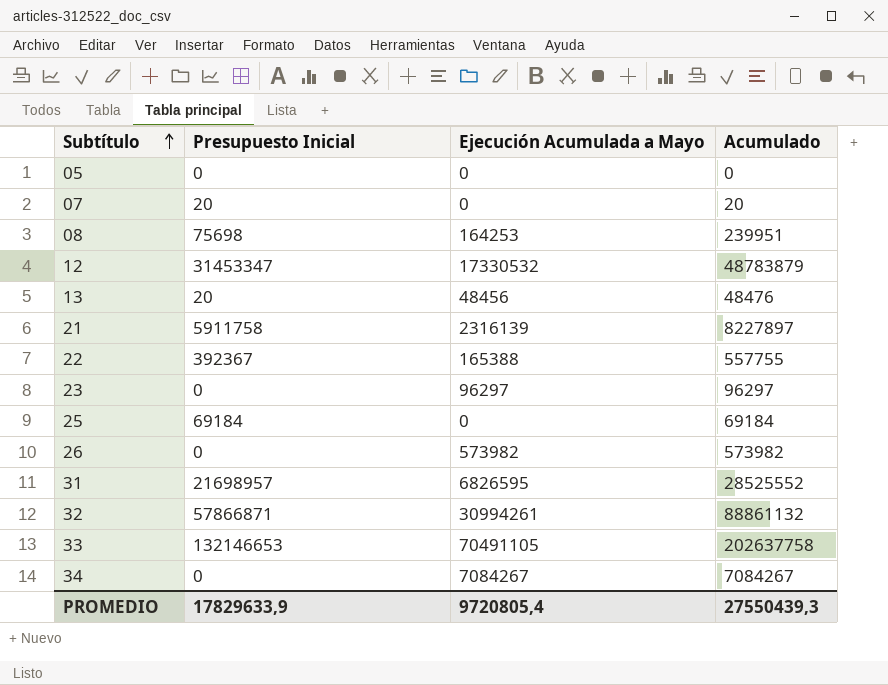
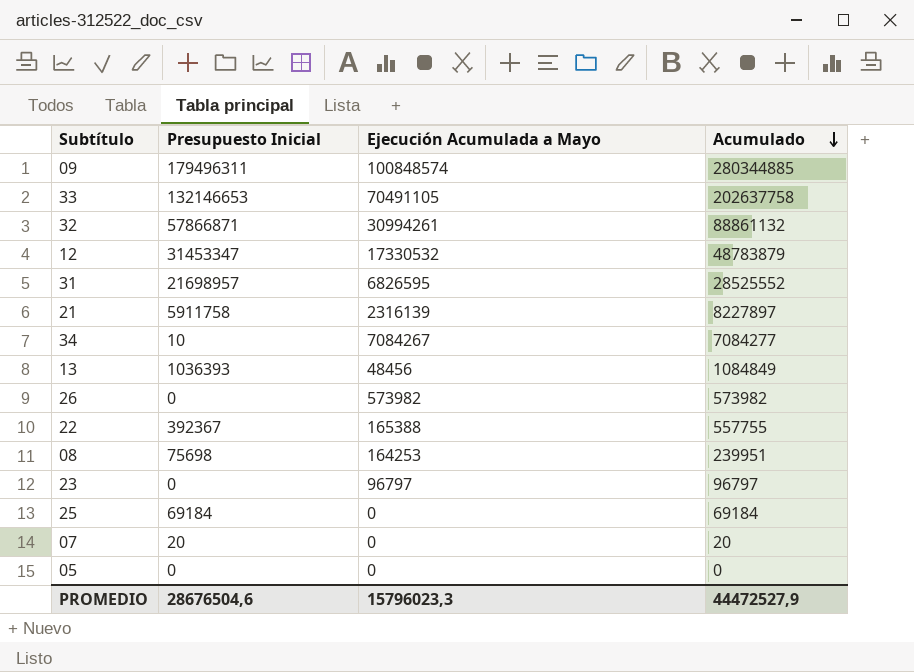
row order: Subtítulo ascending -> Acumulado descending
row 09: none -> 179496311 | 100848574 | 280344885
34 | Presupuesto Inicial: 0 -> 10
34 | Acumulado: 7084267 -> 7084277
13 | Presupuesto Inicial: 20 -> 1036393
13 | Acumulado: 48476 -> 1084849
23 | Ejecución Acumulada a Mayo: 96297 -> 96797
23 | Acumulado: 96297 -> 96797
PROMEDIO | Presupuesto Inicial: 17829633,9 -> 28676504,6
PROMEDIO | Ejecución Acumulada a Mayo: 9720805,4 -> 15796023,3
PROMEDIO | Acumulado: 27550439,3 -> 44472527,9

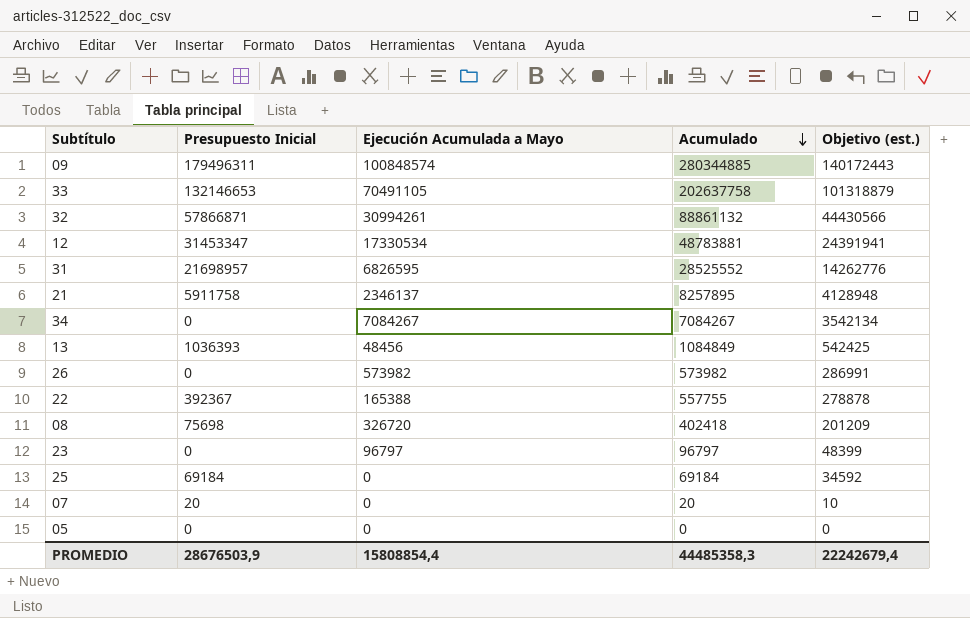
column Objetivo (est.) | formula: none -> [Acumulado] * 0,5
12 | Ejecución Acumulada a Mayo: 17330532 -> 17330534
12 | Acumulado: 48783879 -> 48783881
21 | Ejecución Acumulada a Mayo: 2316139 -> 2346137
21 | Acumulado: 8227897 -> 8257895
34 | Presupuesto Inicial: 10 -> 0
34 | Acumulado: 7084277 -> 7084267
08 | Ejecución Acumulada a Mayo: 164253 -> 326720
08 | Acumulado: 239951 -> 402418
PROMEDIO | Presupuesto Inicial: 28676504,6 -> 28676503,9
PROMEDIO | Ejecución Acumulada a Mayo: 15796023,3 -> 15808854,4
PROMEDIO | Acumulado: 44472527,9 -> 44485358,3

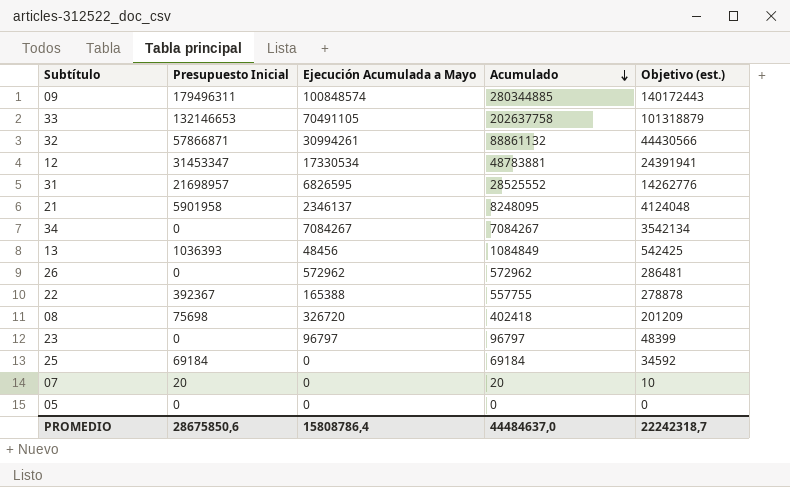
21 | Presupuesto Inicial: 5911758 -> 5901958
21 | Acumulado: 8257895 -> 8248095
21 | Objetivo (est.): 4128948 -> 4124048
26 | Ejecución Acumulada a Mayo: 573982 -> 572962
26 | Acumulado: 573982 -> 572962
26 | Objetivo (est.): 286991 -> 286481
PROMEDIO | Presupuesto Inicial: 28676503,9 -> 28675850,6
PROMEDIO | Ejecución Acumulada a Mayo: 15808854,4 -> 15808786,4
PROMEDIO | Acumulado: 44485358,3 -> 44484637,0
PROMEDIO | Objetivo (est.): 22242679,4 -> 22242318,7

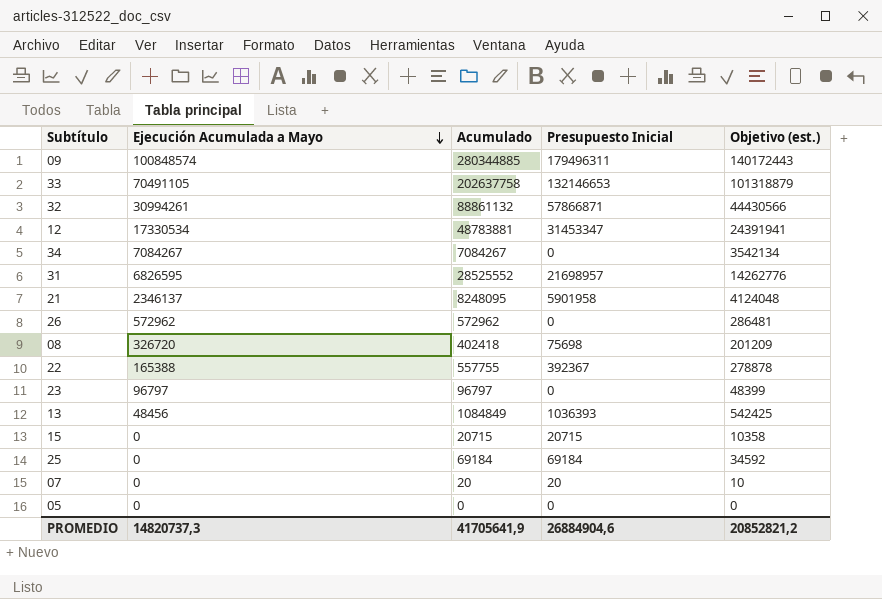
row order: Acumulado descending -> Ejecución Acumulada a Mayo descending
column Presupuesto Inicial | position: 2 -> 4
row 15: none -> 0 | 20715 | 20715 | 10358
PROMEDIO | Ejecución Acumulada a Mayo: 15808786,4 -> 14820737,3
PROMEDIO | Acumulado: 44484637,0 -> 41705641,9
PROMEDIO | Presupuesto Inicial: 28675850,6 -> 26884904,6
PROMEDIO | Objetivo (est.): 22242318,7 -> 20852821,2

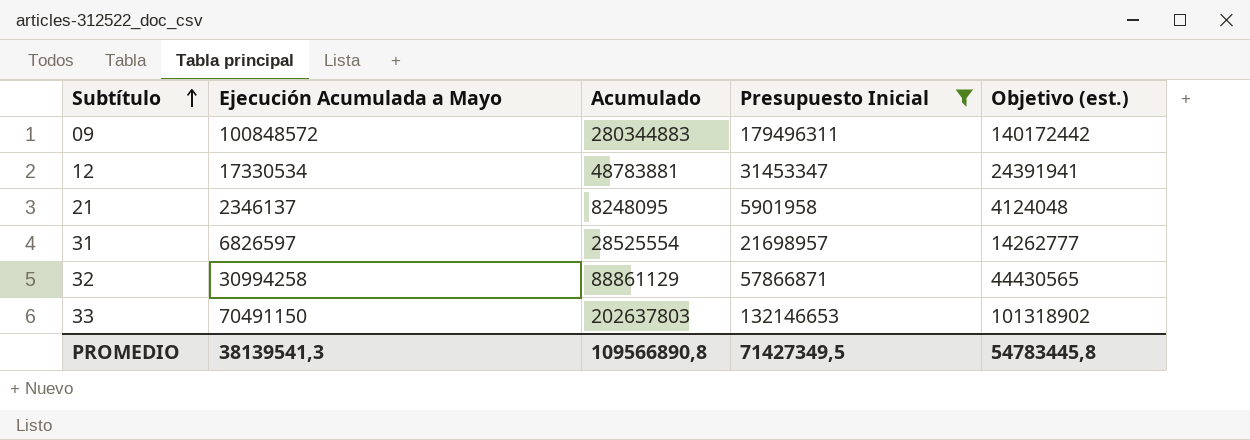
filter: none -> Presupuesto Inicial >= 5901958
row order: Ejecución Acumulada a Mayo descending -> Subtítulo ascending
09 | Ejecución Acumulada a Mayo: 100848574 -> 100848572
09 | Acumulado: 280344885 -> 280344883
09 | Objetivo (est.): 140172443 -> 140172442
31 | Ejecución Acumulada a Mayo: 6826595 -> 6826597
31 | Acumulado: 28525552 -> 28525554
31 | Objetivo (est.): 14262776 -> 14262777
32 | Ejecución Acumulada a Mayo: 30994261 -> 30994258
32 | Acumulado: 88861132 -> 88861129
32 | Objetivo (est.): 44430566 -> 44430565
33 | Ejecución Acumulada a Mayo: 70491105 -> 70491150
33 | Acumulado: 202637758 -> 202637803
33 | Objetivo (est.): 101318879 -> 101318902
PROMEDIO | Ejecución Acumulada a Mayo: 14820737,3 -> 38139541,3
PROMEDIO | Acumulado: 41705641,9 -> 109566890,8
PROMEDIO | Presupuesto Inicial: 26884904,6 -> 71427349,5
PROMEDIO | Objetivo (est.): 20852821,2 -> 54783445,8

